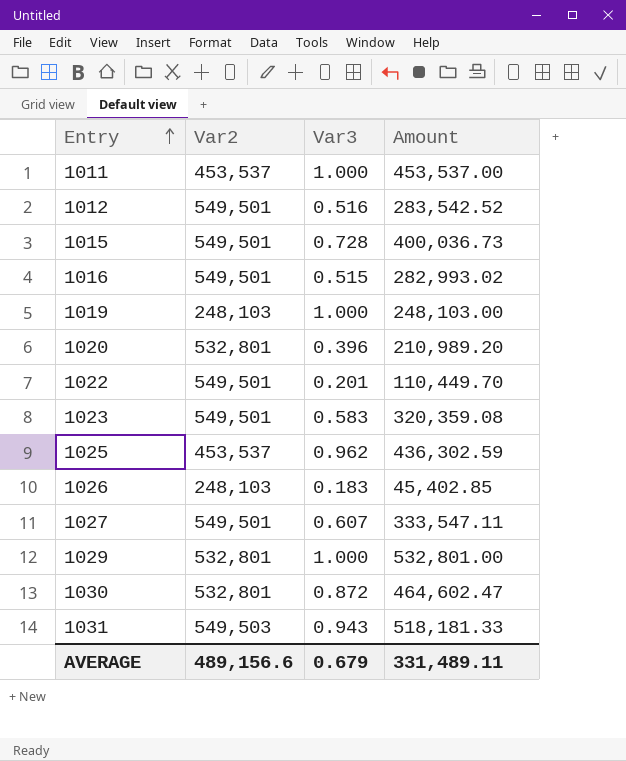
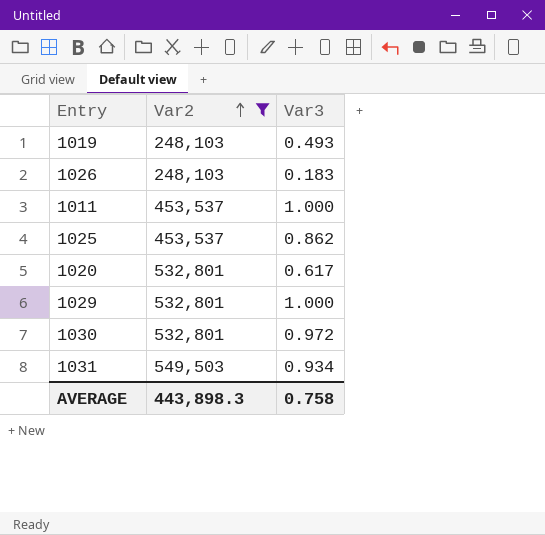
filter: none -> Var2 != 549,501
row order: Entry ascending -> Var2 ascending
column Amount | formula: [Var2] * [Var3] -> none
1019 | Var3: 1.000 -> 0.493
1025 | Var3: 0.962 -> 0.862
1020 | Var3: 0.396 -> 0.617
1030 | Var3: 0.872 -> 0.972
1031 | Var3: 0.943 -> 0.934
AVERAGE | Var2: 489,156.6 -> 443,898.3
AVERAGE | Var3: 0.679 -> 0.758

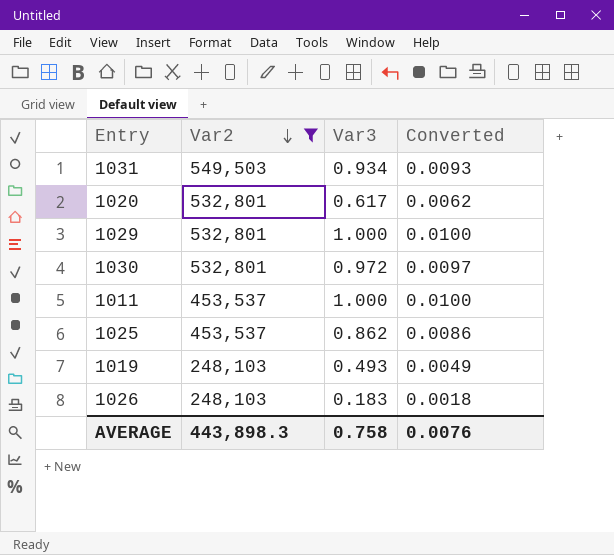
row order: Var2 ascending -> Var2 descending
column Converted | formula: none -> [Var3] * 0.01

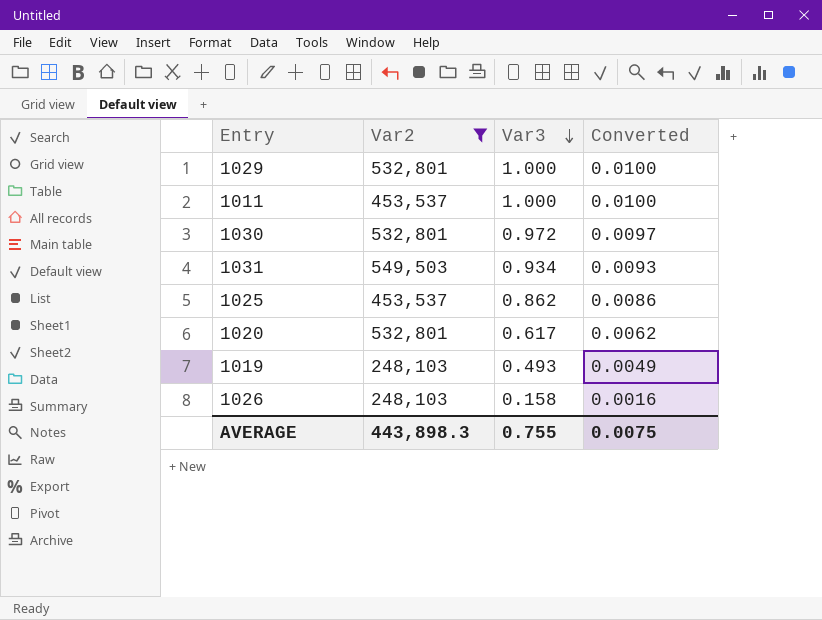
row order: Var2 descending -> Var3 descending
1026 | Var3: 0.183 -> 0.158
1026 | Converted: 0.0018 -> 0.0016
AVERAGE | Var3: 0.758 -> 0.755
AVERAGE | Converted: 0.0076 -> 0.0075

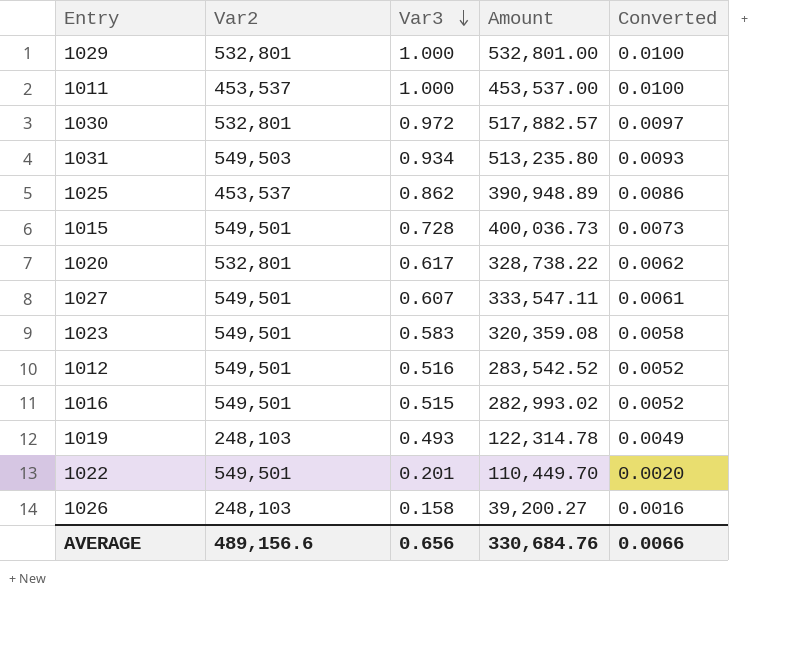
filter: Var2 != 549,501 -> none
column Amount | formula: none -> [Var2] * [Var3]
AVERAGE | Var2: 443,898.3 -> 489,156.6
AVERAGE | Var3: 0.755 -> 0.656
AVERAGE | Converted: 0.0075 -> 0.0066

